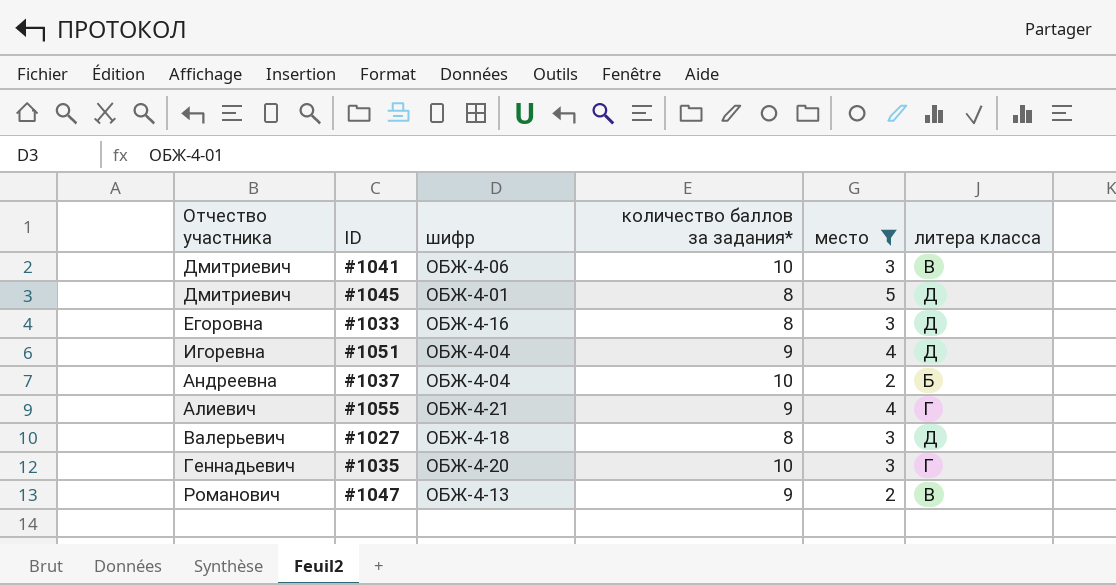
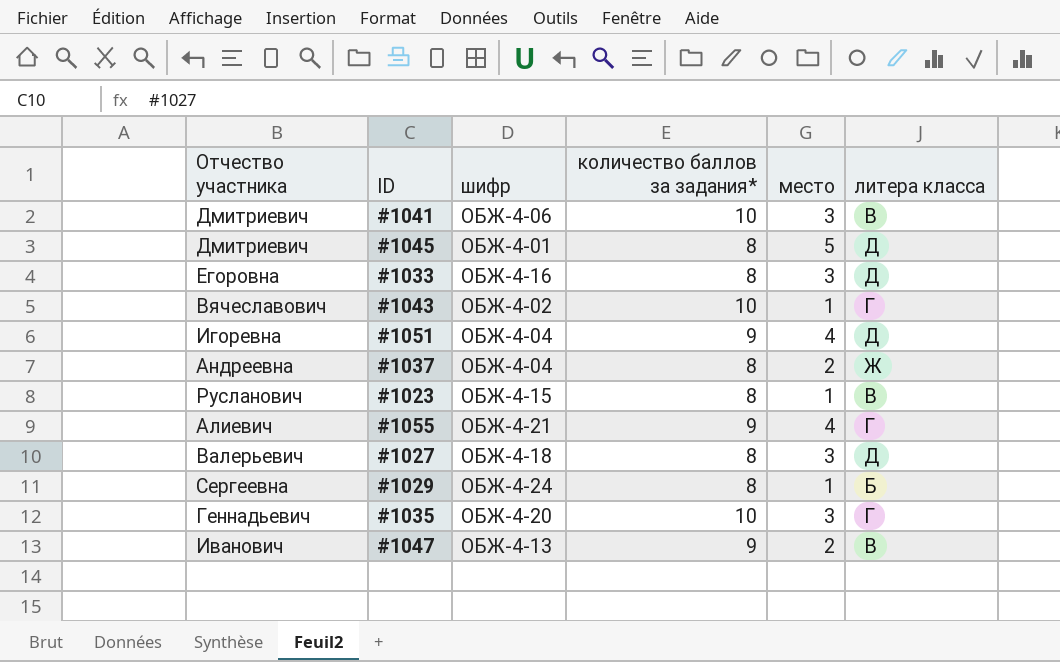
filter: место != 1 -> none
#1037 | количество баллов за задания*: 10 -> 8
#1037 | литера класса: Б -> Ж
#1047 | Отчество участника: Романович -> Иванович

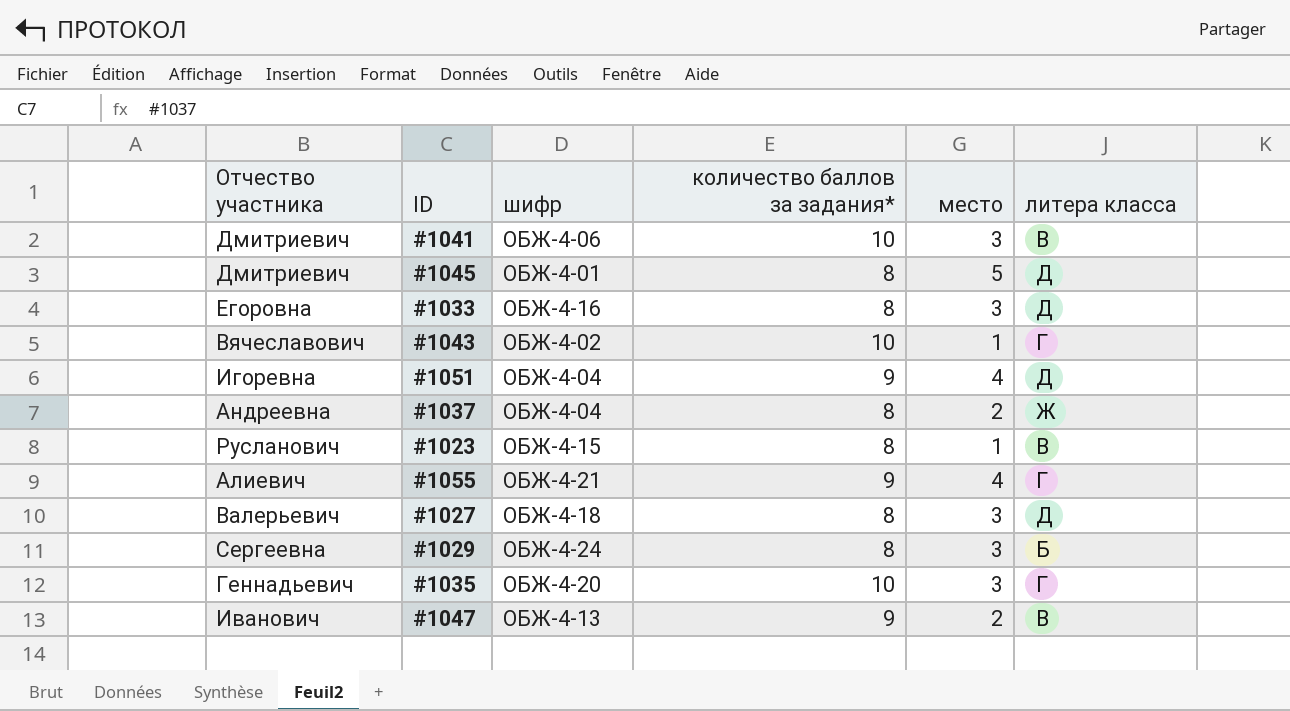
#1029 | место: 1 -> 3

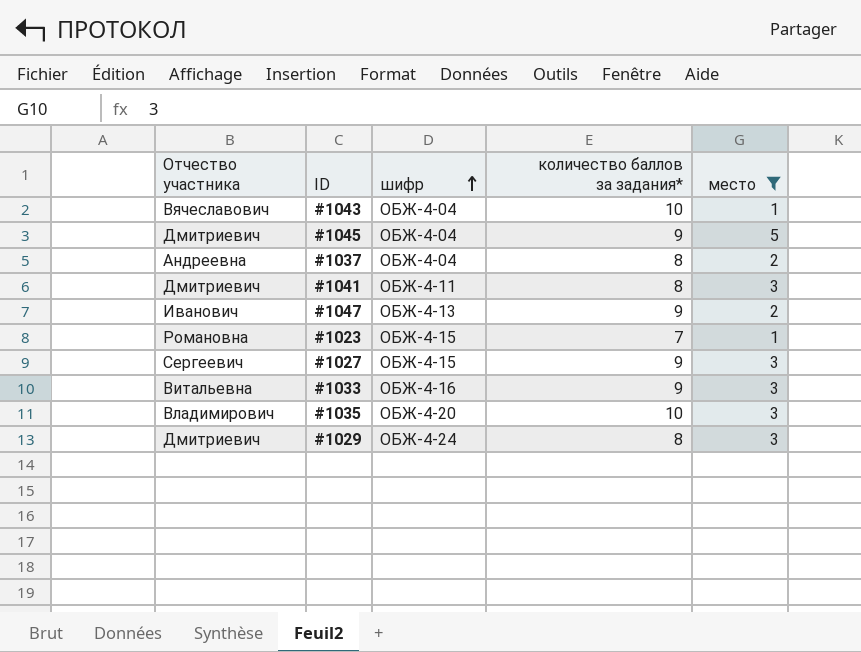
filter: none -> место != 4
row order: none -> шифр ascending
column литера класса | position: 6 -> none
#1043 | шифр: ОБЖ-4-02 -> ОБЖ-4-04
#1045 | шифр: ОБЖ-4-01 -> ОБЖ-4-04
#1045 | количество баллов за задания*: 8 -> 9
#1041 | шифр: ОБЖ-4-06 -> ОБЖ-4-11
#1041 | количество баллов за задания*: 10 -> 8
#1023 | Отчество участника: Русланович -> Романовна
#1023 | количество баллов за задания*: 8 -> 7
#1027 | Отчество участника: Валерьевич -> Сергеевич
#1027 | шифр: ОБЖ-4-18 -> ОБЖ-4-15
#1027 | количество баллов за задания*: 8 -> 9
#1033 | Отчество участника: Егоровна -> Витальевна
#1033 | количество баллов за задания*: 8 -> 9
#1035 | Отчество участника: Геннадьевич -> Владимирович
#1029 | Отчество участника: Сергеевна -> Дмитриевич

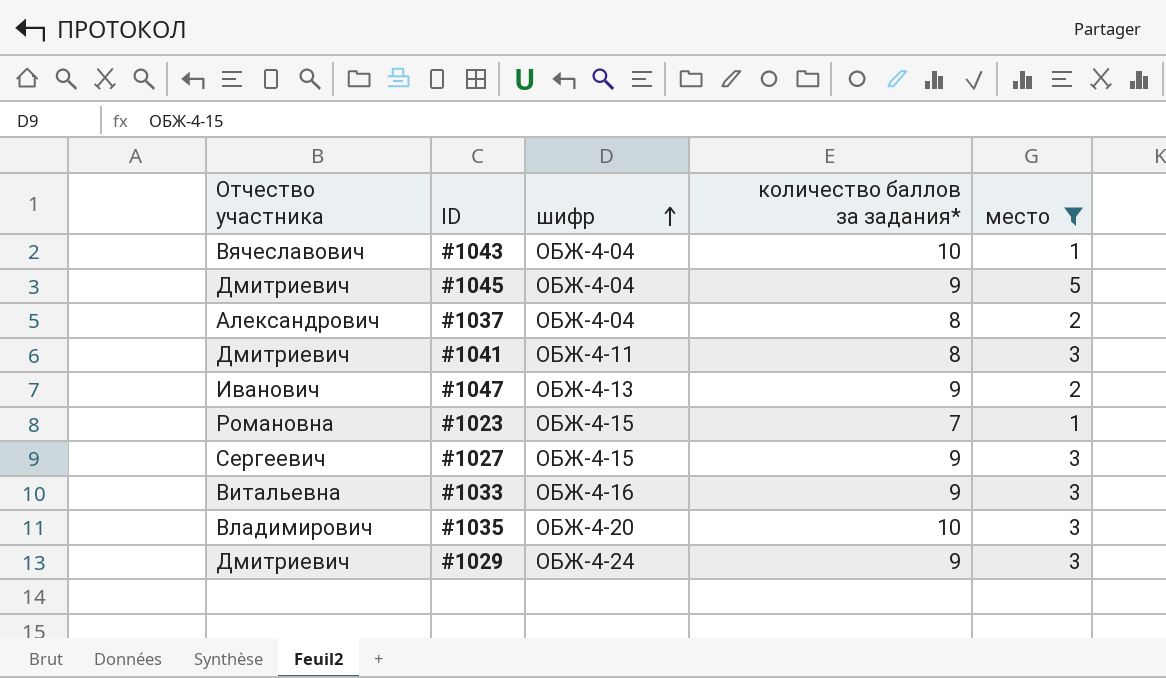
#1037 | Отчество участника: Андреевна -> Александрович
#1029 | количество баллов за задания*: 8 -> 9

